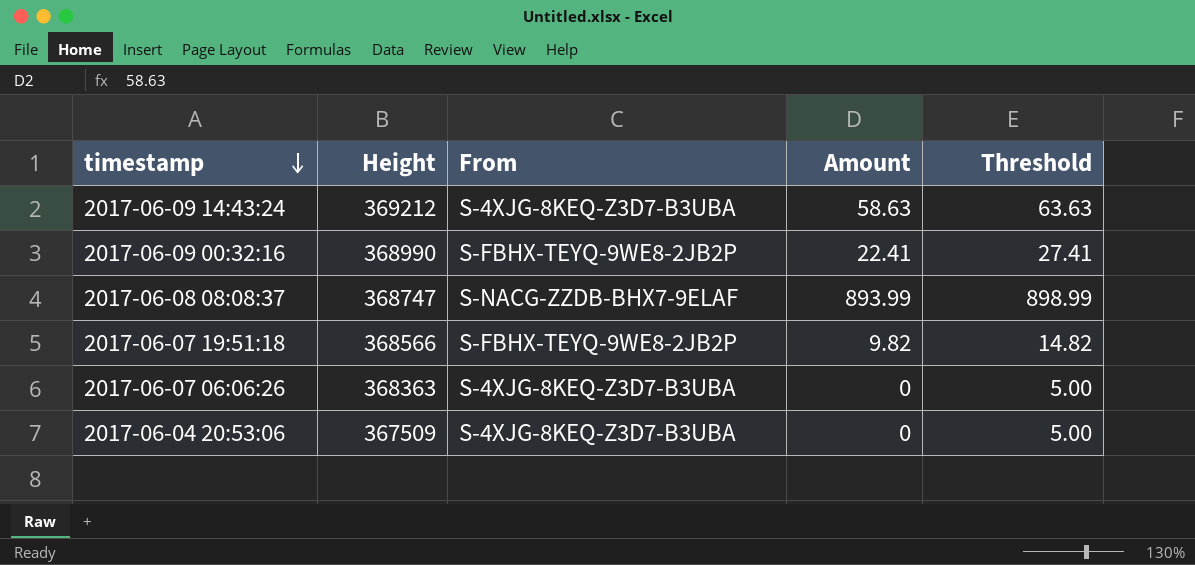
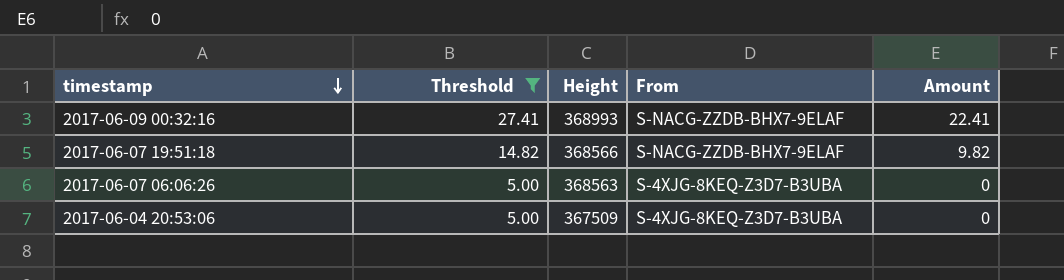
filter: none -> Threshold <= 27.41
column Threshold | position: 5 -> 2
2017-06-09 00:32:16 | Height: 368990 -> 368993
2017-06-09 00:32:16 | From: S-FBHX-TEYQ-9WE8-2JB2P -> S-NACG-ZZDB-BHX7-9ELAF
2017-06-07 19:51:18 | From: S-FBHX-TEYQ-9WE8-2JB2P -> S-NACG-ZZDB-BHX7-9ELAF
2017-06-07 06:06:26 | Height: 368363 -> 368563

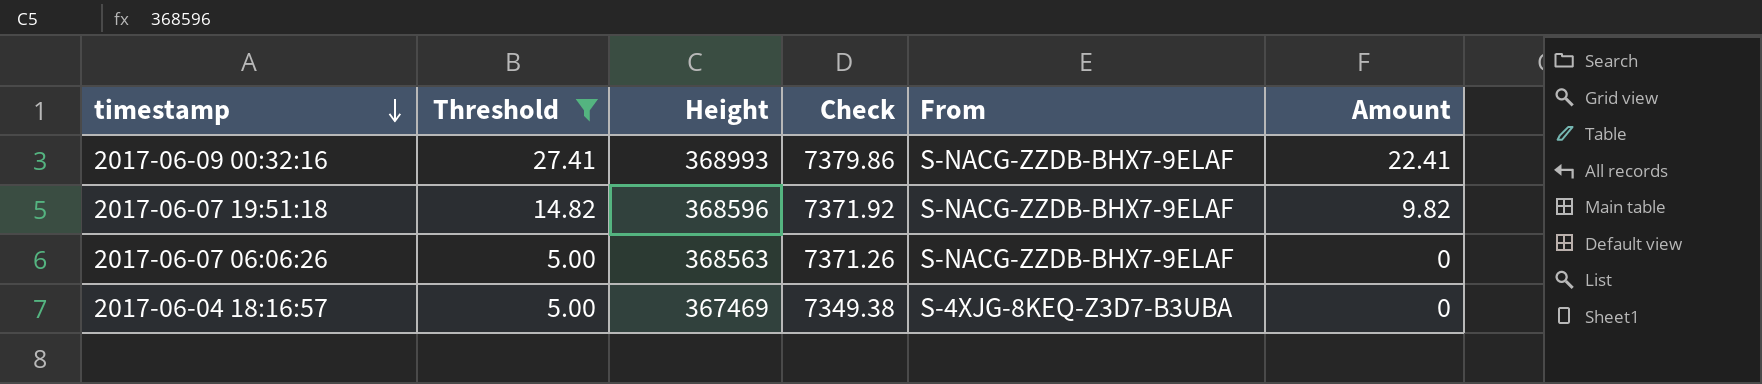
column Check | formula: none -> [Height] * 0.02
row 2017-06-04 20:53:06: 5.00 | 367509 | S-4XJG-8KEQ-Z3D7-B3UBA | 0 -> none
2017-06-07 19:51:18 | Height: 368566 -> 368596
2017-06-07 06:06:26 | From: S-4XJG-8KEQ-Z3D7-B3UBA -> S-NACG-ZZDB-BHX7-9ELAF
row 2017-06-04 18:16:57: none -> 5.00 | 367469 | 7349.38 | S-4XJG-8KEQ-Z3D7-B3UBA | 0

